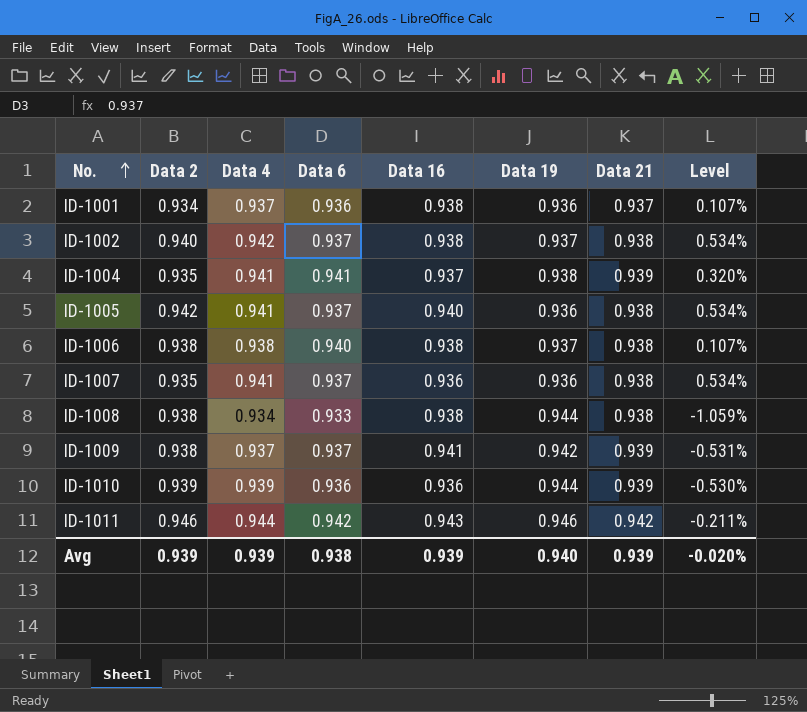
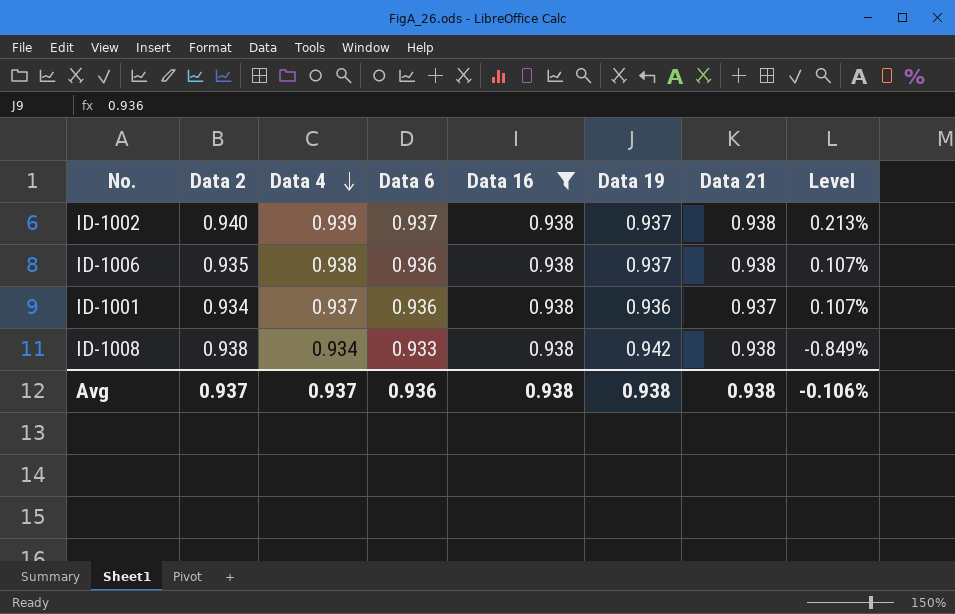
filter: none -> Data 16 = 0.938
row order: No. ascending -> Data 4 descending
ID-1002 | Data 4: 0.942 -> 0.939
ID-1002 | Level: 0.534% -> 0.213%
ID-1006 | Data 2: 0.938 -> 0.935
ID-1006 | Data 6: 0.940 -> 0.936
ID-1008 | Data 19: 0.944 -> 0.942
ID-1008 | Level: -1.059% -> -0.849%
Avg | Data 2: 0.939 -> 0.937
Avg | Data 4: 0.939 -> 0.937
Avg | Data 6: 0.938 -> 0.936
Avg | Data 16: 0.939 -> 0.938
Avg | Data 19: 0.940 -> 0.938
Avg | Data 21: 0.939 -> 0.938
Avg | Level: -0.020% -> -0.106%

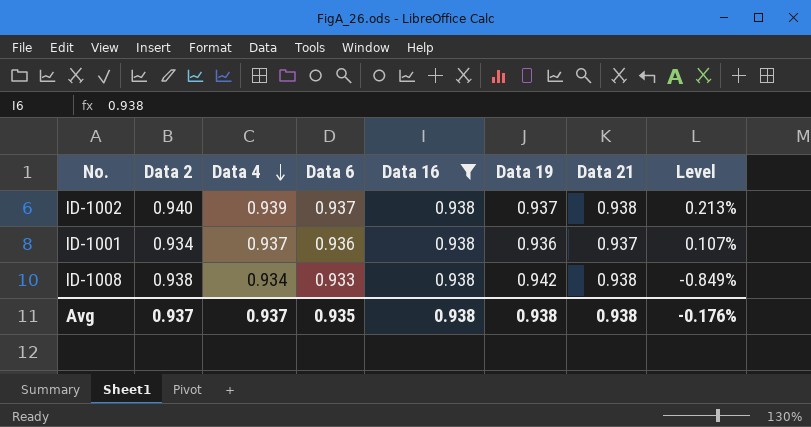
row ID-1006: 0.935 | 0.938 | 0.936 | 0.938 | 0.937 | 0.938 | 0.107% -> none
Avg | Data 6: 0.936 -> 0.935
Avg | Level: -0.106% -> -0.176%

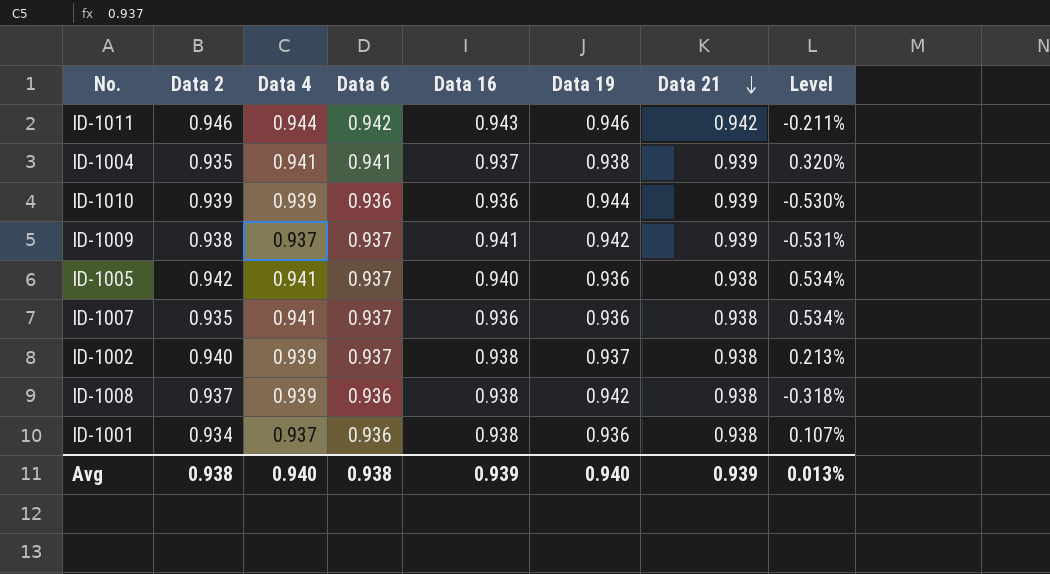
filter: Data 16 = 0.938 -> none
row order: Data 4 descending -> Data 21 descending
ID-1008 | Data 2: 0.938 -> 0.937
ID-1008 | Data 4: 0.934 -> 0.939
ID-1008 | Data 6: 0.933 -> 0.936
ID-1008 | Level: -0.849% -> -0.318%
ID-1001 | Data 21: 0.937 -> 0.938
Avg | Data 2: 0.937 -> 0.938
Avg | Data 4: 0.937 -> 0.940
Avg | Data 6: 0.935 -> 0.938
Avg | Data 16: 0.938 -> 0.939
Avg | Data 19: 0.938 -> 0.940
Avg | Data 21: 0.938 -> 0.939
Avg | Level: -0.176% -> 0.013%

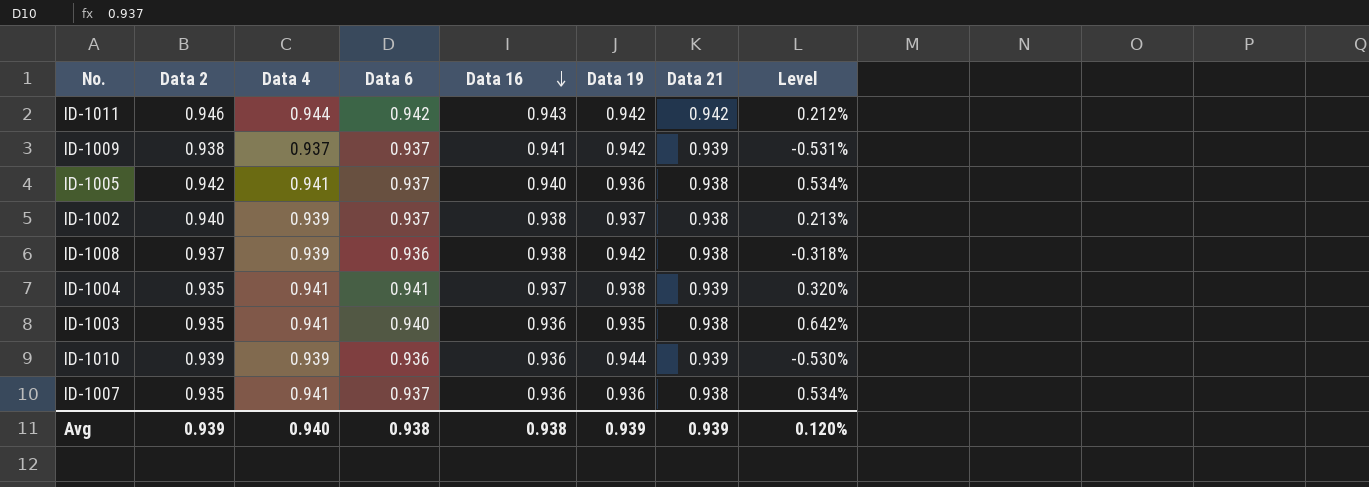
row order: Data 21 descending -> Data 16 descending
row ID-1001: 0.934 | 0.937 | 0.936 | 0.938 | 0.936 | 0.938 | 0.107% -> none
ID-1011 | Data 19: 0.946 -> 0.942
ID-1011 | Level: -0.211% -> 0.212%
row ID-1003: none -> 0.935 | 0.941 | 0.940 | 0.936 | 0.935 | 0.938 | 0.642%
Avg | Data 2: 0.938 -> 0.939
Avg | Data 16: 0.939 -> 0.938
Avg | Data 19: 0.940 -> 0.939
Avg | Level: 0.013% -> 0.120%

